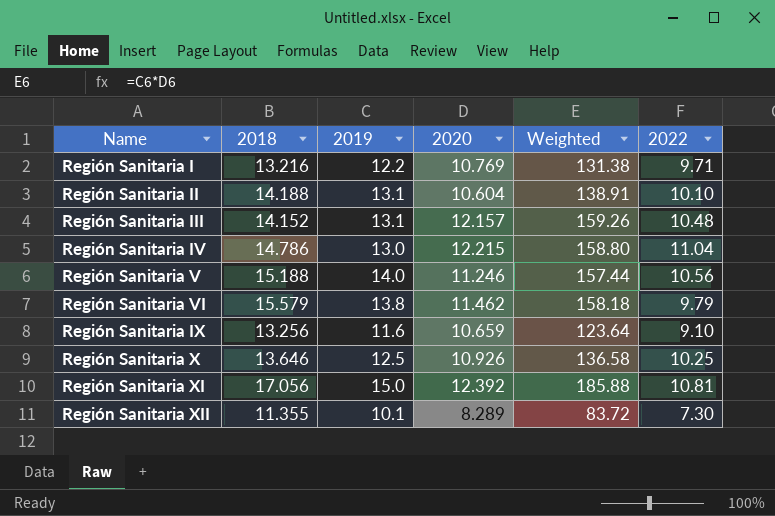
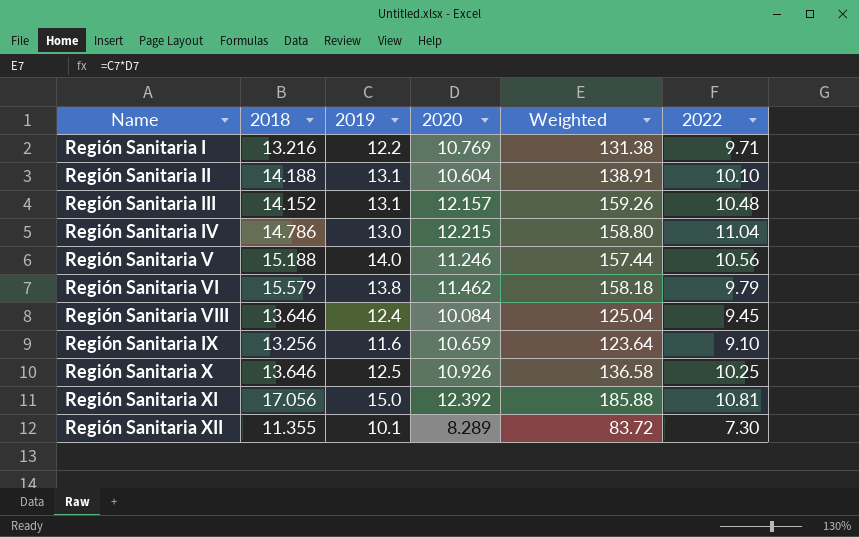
row Región Sanitaria VIII: none -> 13.646 | 12.4 | 10.084 | 125.04 | 9.45

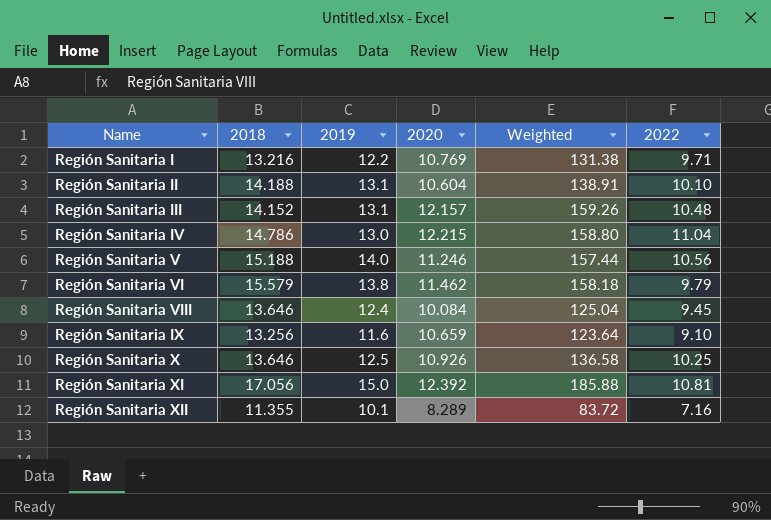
Región Sanitaria XII | 2022: 7.30 -> 7.16

